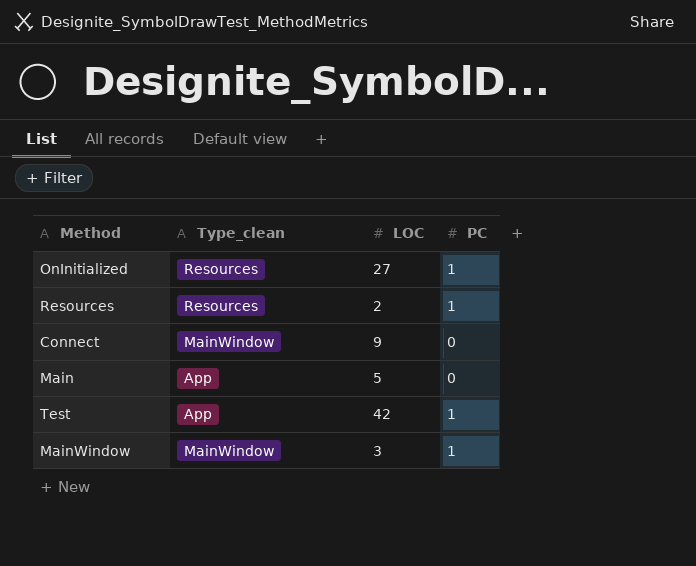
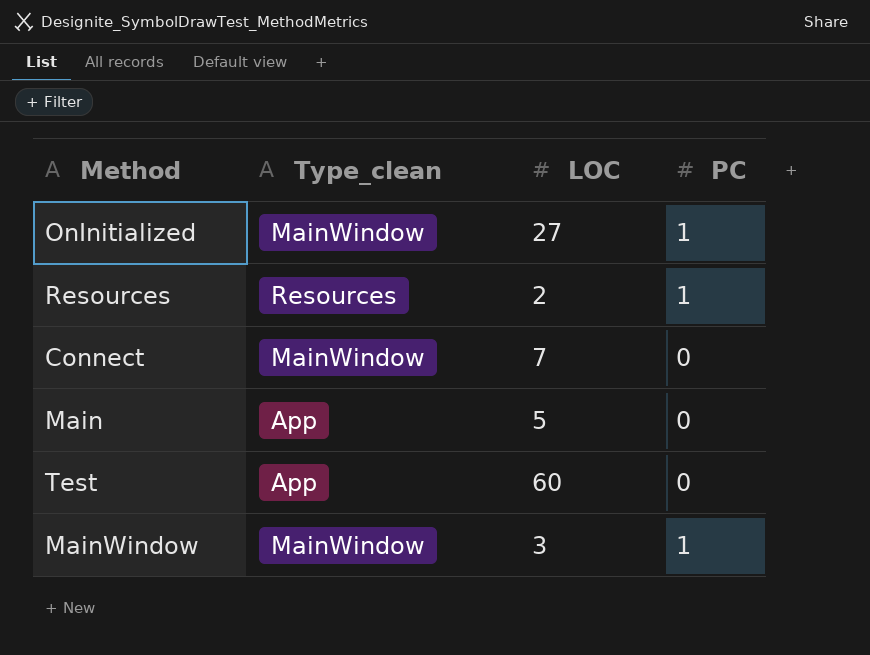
OnInitialized | Type_clean: Resources -> MainWindow
Connect | LOC: 9 -> 7
Test | LOC: 42 -> 60
Test | PC: 1 -> 0

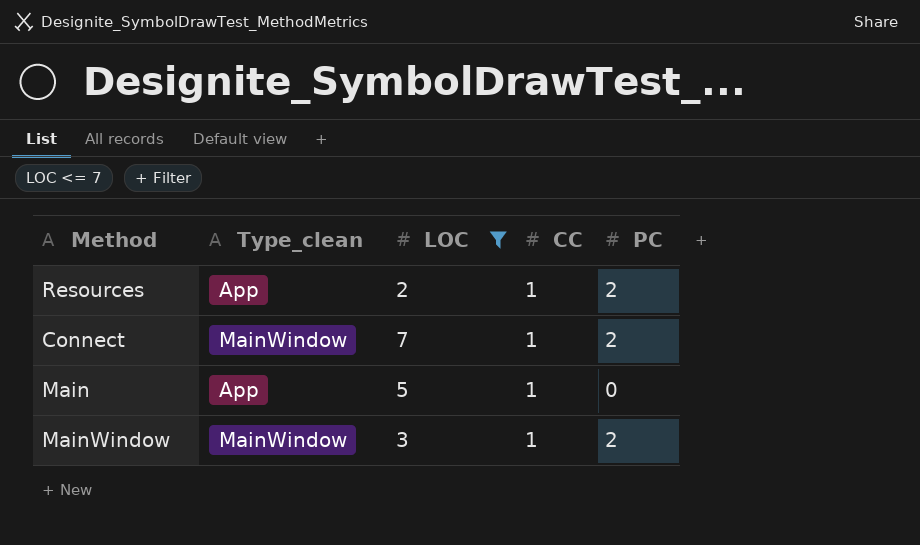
filter: none -> LOC <= 7
column CC | position: none -> 4
Resources | Type_clean: Resources -> App
Resources | PC: 1 -> 2
Connect | PC: 0 -> 2
MainWindow | PC: 1 -> 2

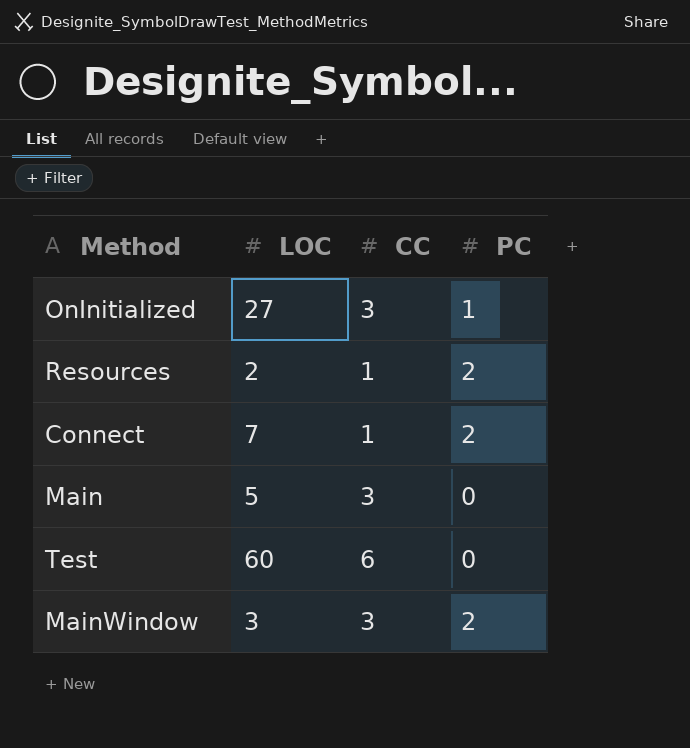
filter: LOC <= 7 -> none
column Type_clean | position: 2 -> none
Main | CC: 1 -> 3
MainWindow | CC: 1 -> 3

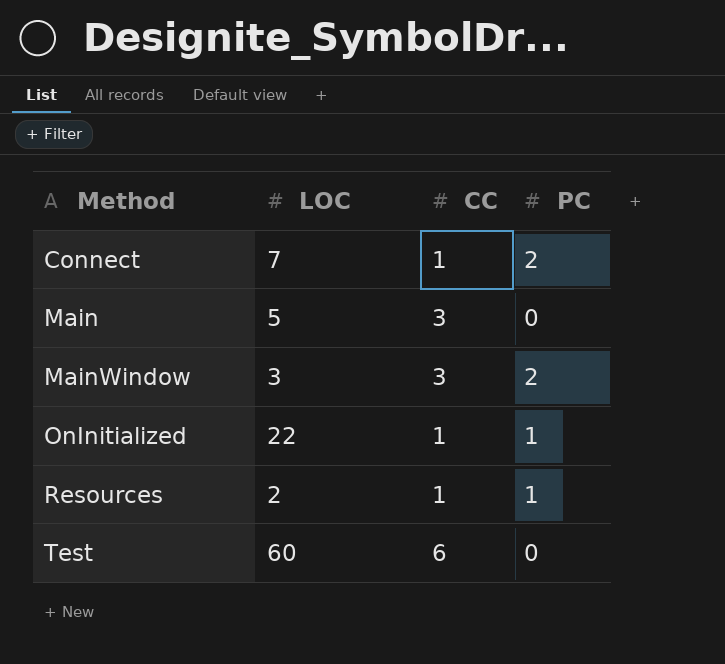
row order: none -> Method ascending
OnInitialized | LOC: 27 -> 22
OnInitialized | CC: 3 -> 1
Resources | PC: 2 -> 1

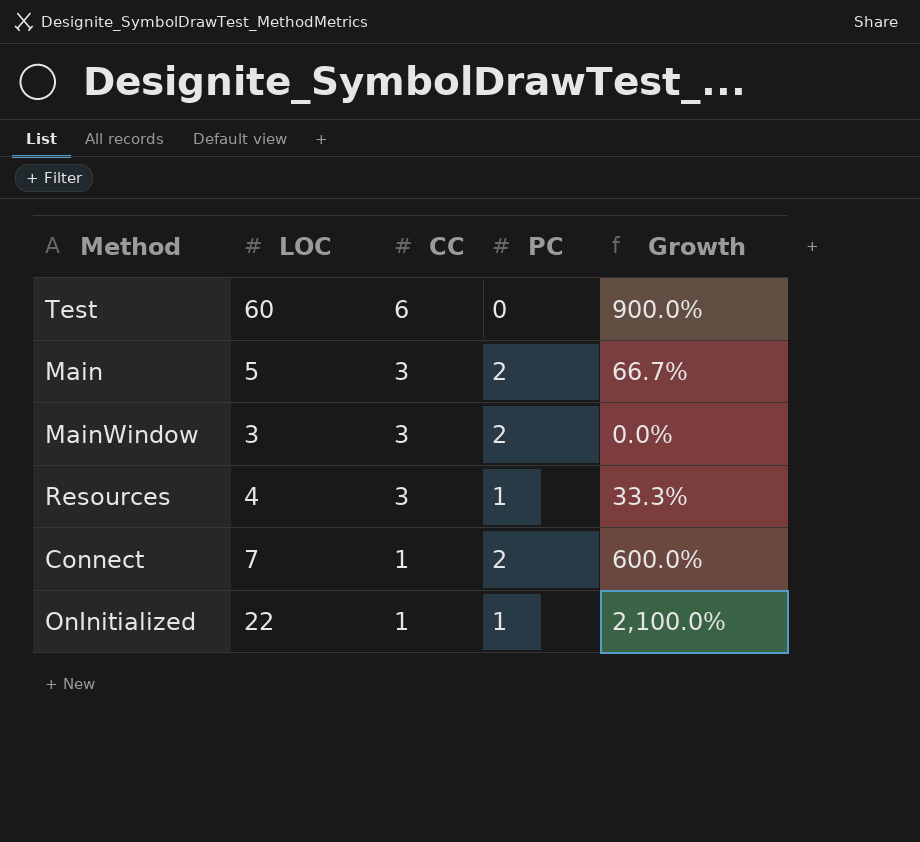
row order: Method ascending -> CC descending
column Growth | formula: none -> ([LOC] - [CC]) / [CC]
Main | PC: 0 -> 2
Resources | LOC: 2 -> 4
Resources | CC: 1 -> 3

